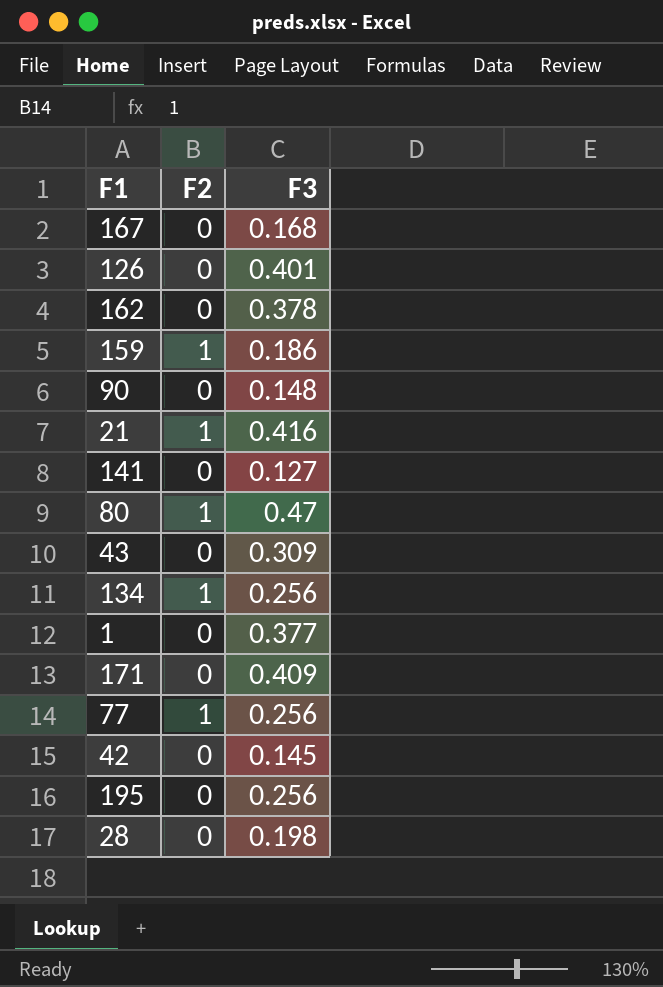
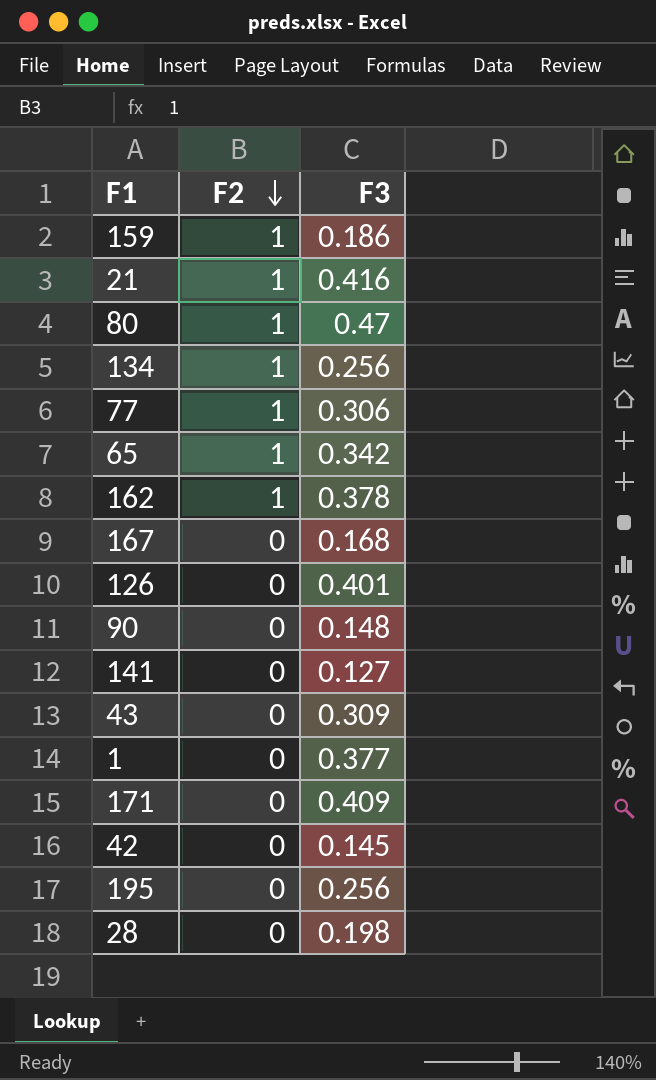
row order: none -> F2 descending
77 | F3: 0.256 -> 0.306
row 65: none -> 1 | 0.342
162 | F2: 0 -> 1

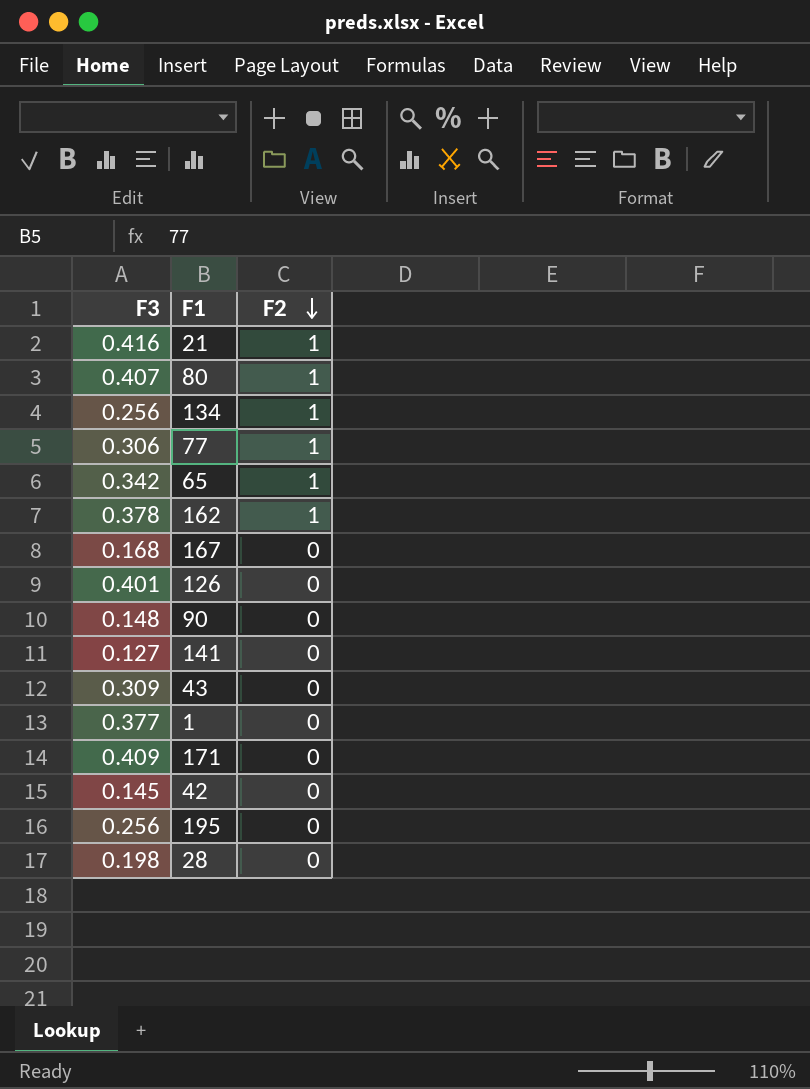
column F3 | position: 3 -> 1
row 159: 1 | 0.186 -> none
80 | F3: 0.47 -> 0.407

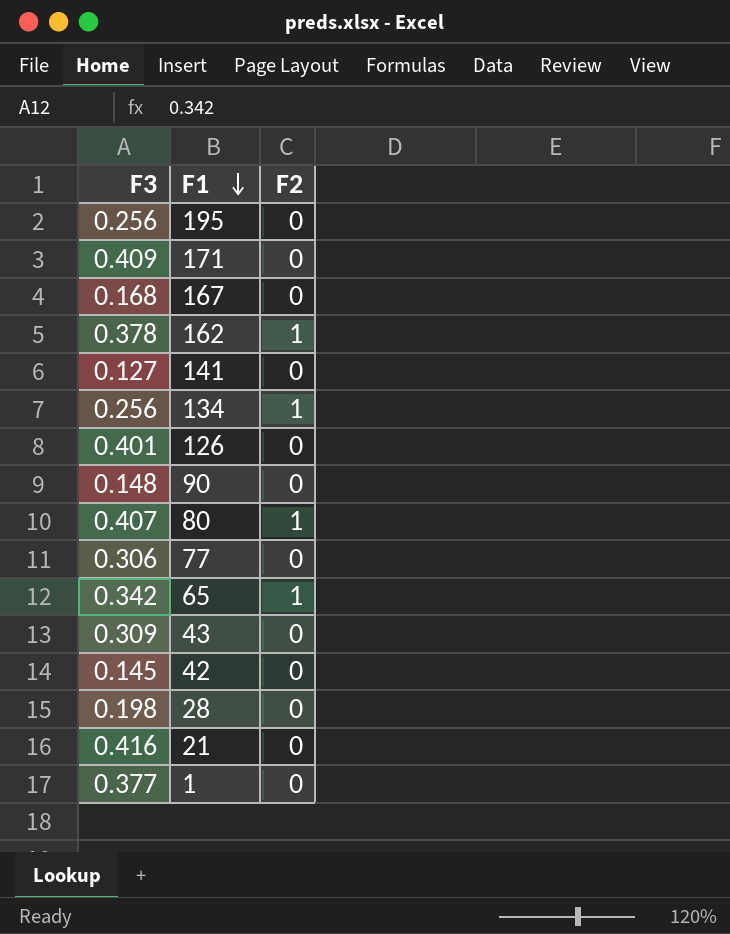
row order: F2 descending -> F1 descending
77 | F2: 1 -> 0
21 | F2: 1 -> 0

